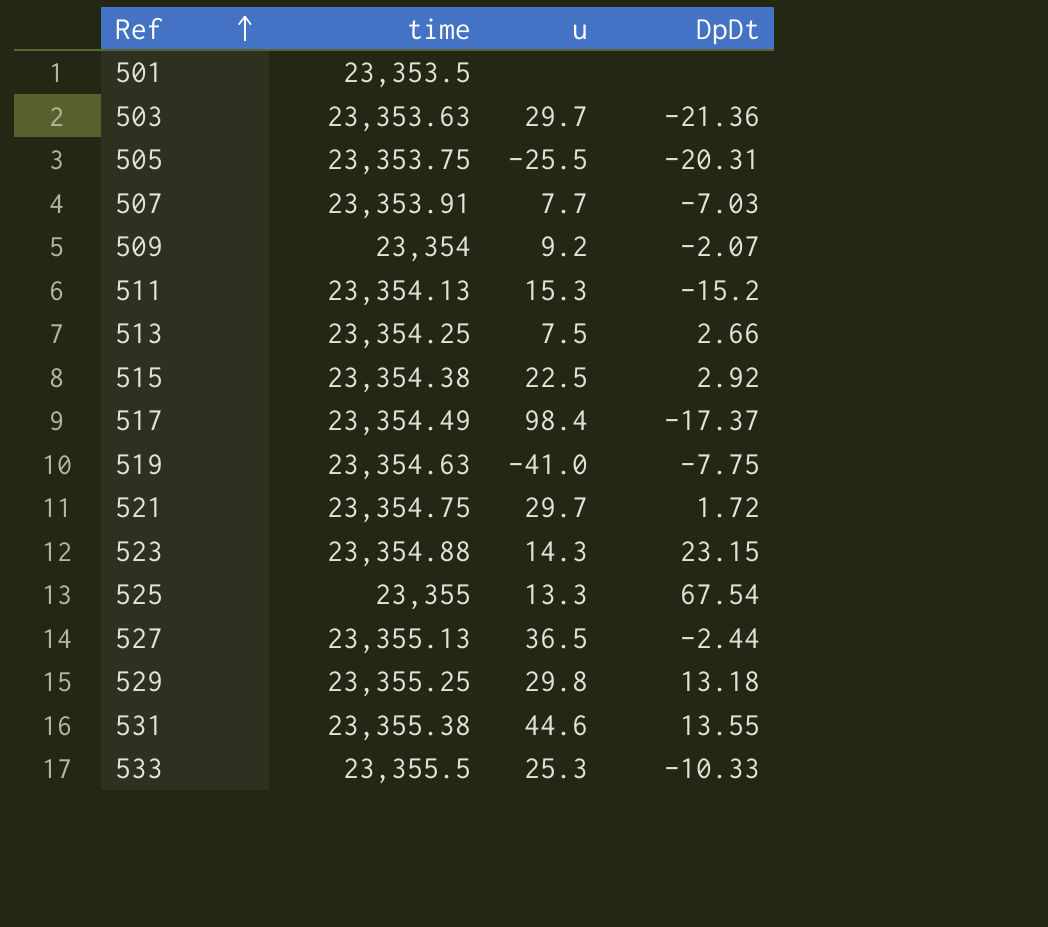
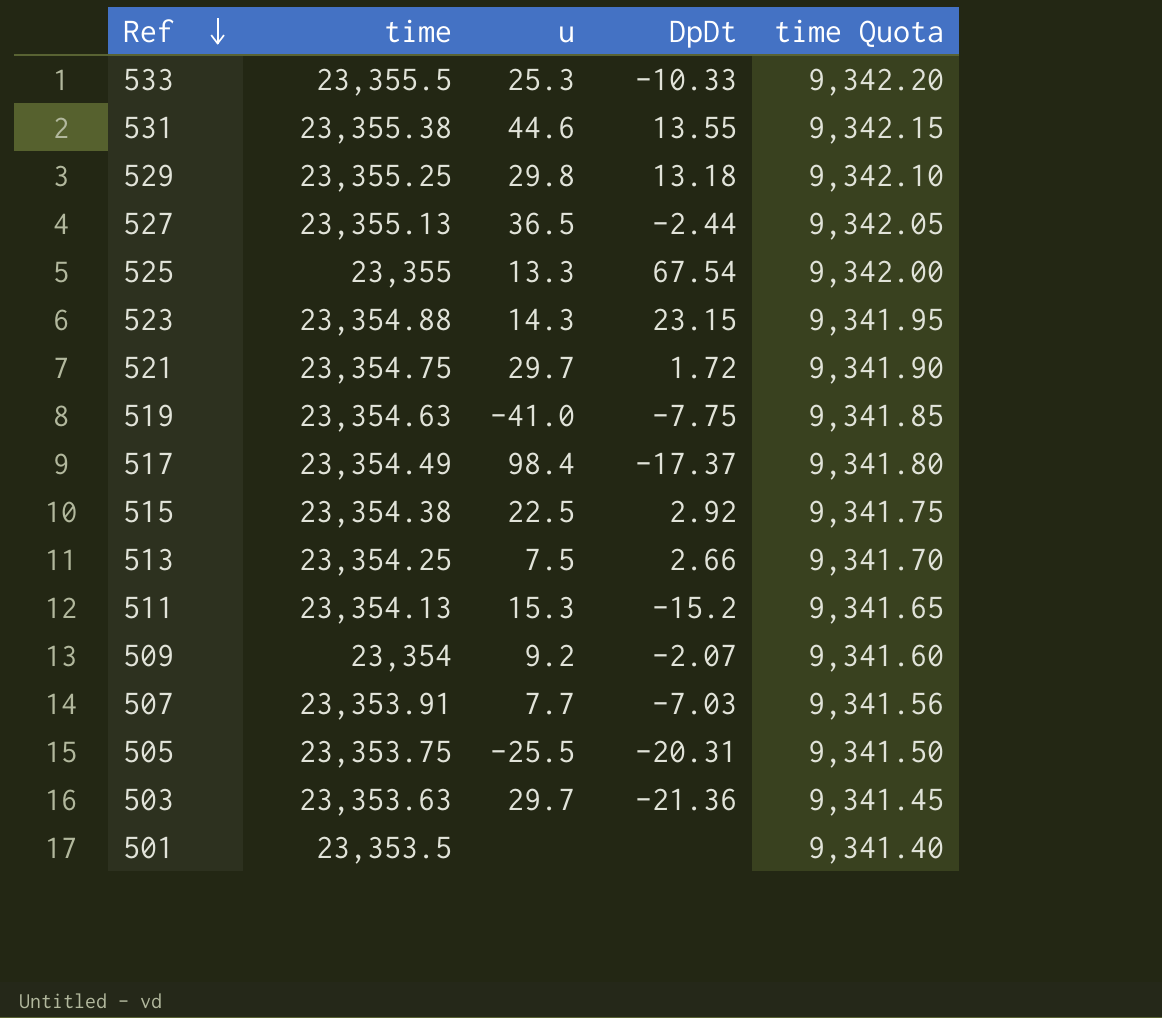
row order: Ref ascending -> Ref descending
column time Quota | formula: none -> [time] * 0.4

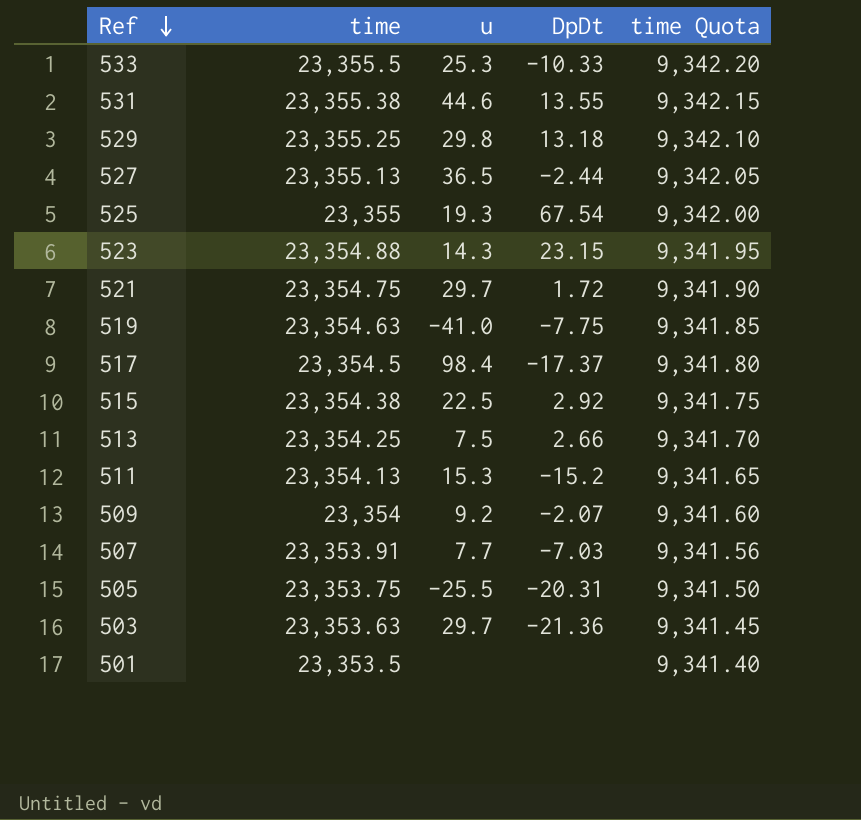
525 | u: 13.3 -> 19.3
517 | time: 23,354.49 -> 23,354.5

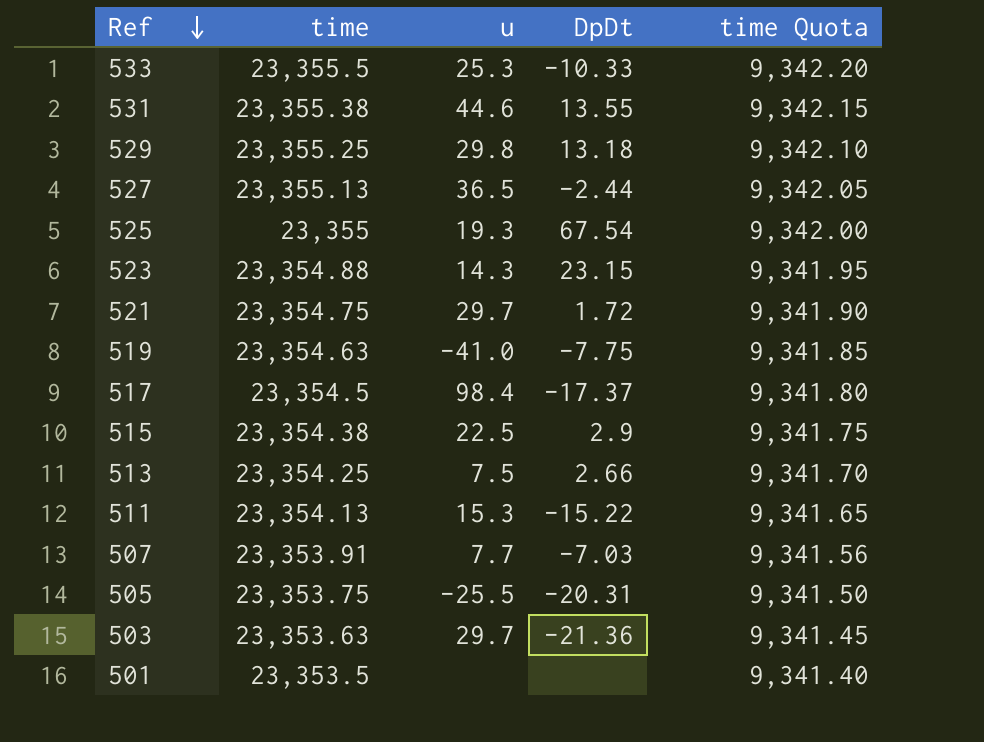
row 509: 23,354 | 9.2 | -2.07 | 9,341.60 -> none
515 | DpDt: 2.92 -> 2.9
511 | DpDt: -15.2 -> -15.22

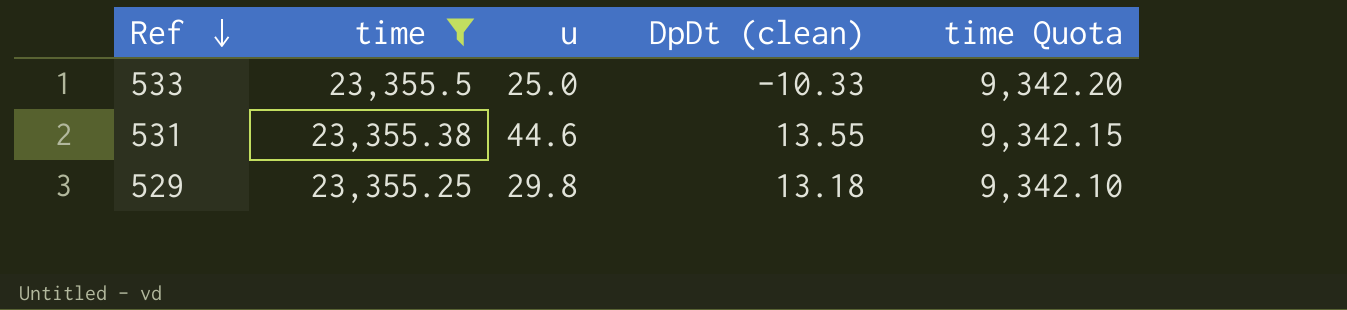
filter: none -> time >= 23,355.25
column name: DpDt -> DpDt (clean)
533 | u: 25.3 -> 25.0

